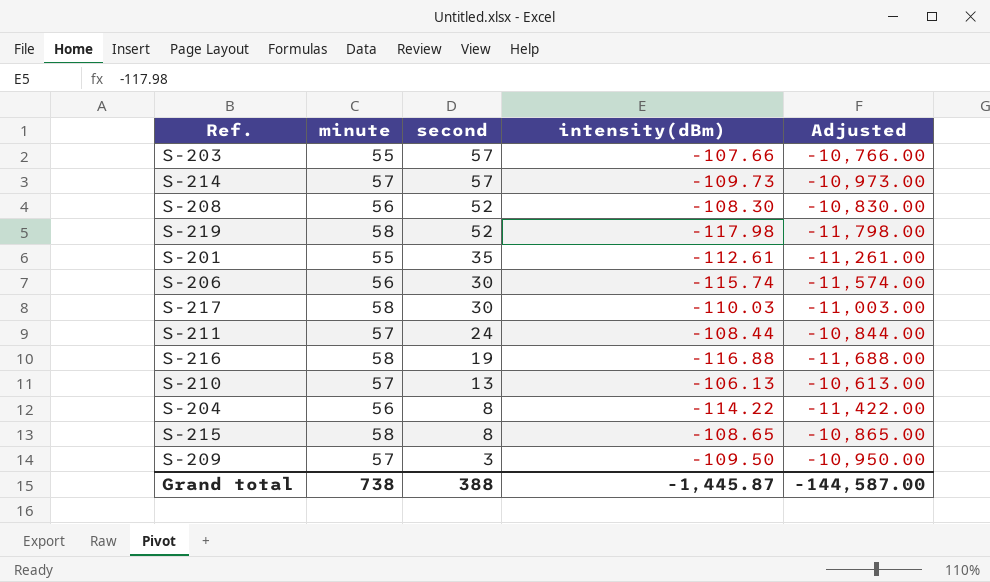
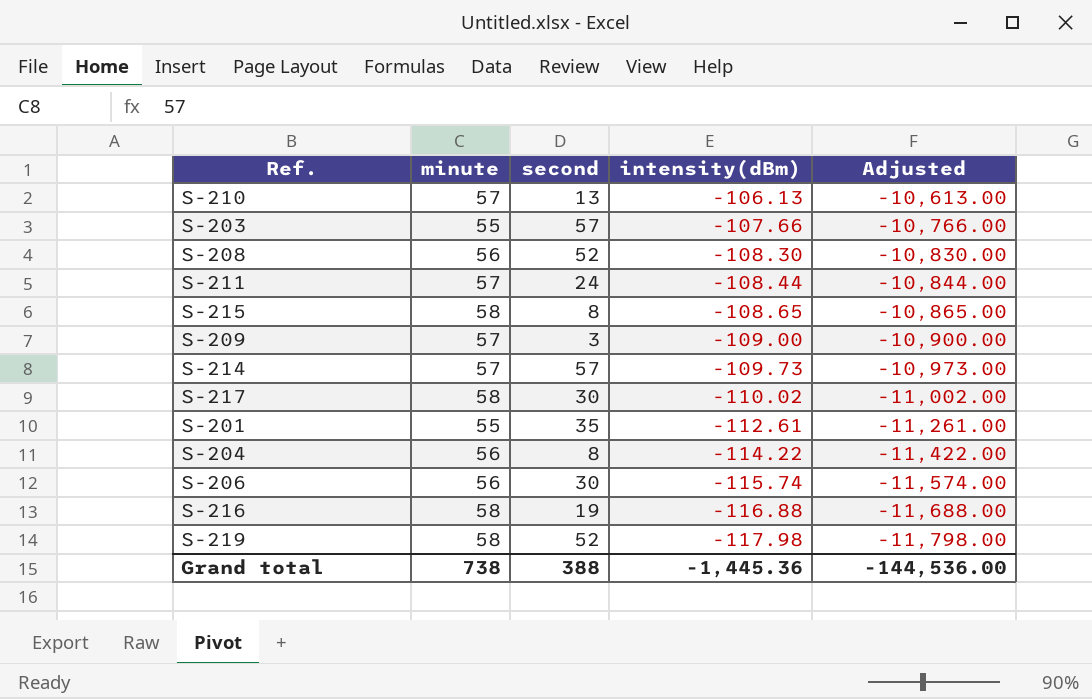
row order: second descending -> intensity(dBm) descending
S-209 | intensity(dBm): -109.50 -> -109.00
S-209 | Adjusted: -10,950.00 -> -10,900.00
S-217 | intensity(dBm): -110.03 -> -110.02
S-217 | Adjusted: -11,003.00 -> -11,002.00
Grand total | intensity(dBm): -1,445.87 -> -1,445.36
Grand total | Adjusted: -144,587.00 -> -144,536.00

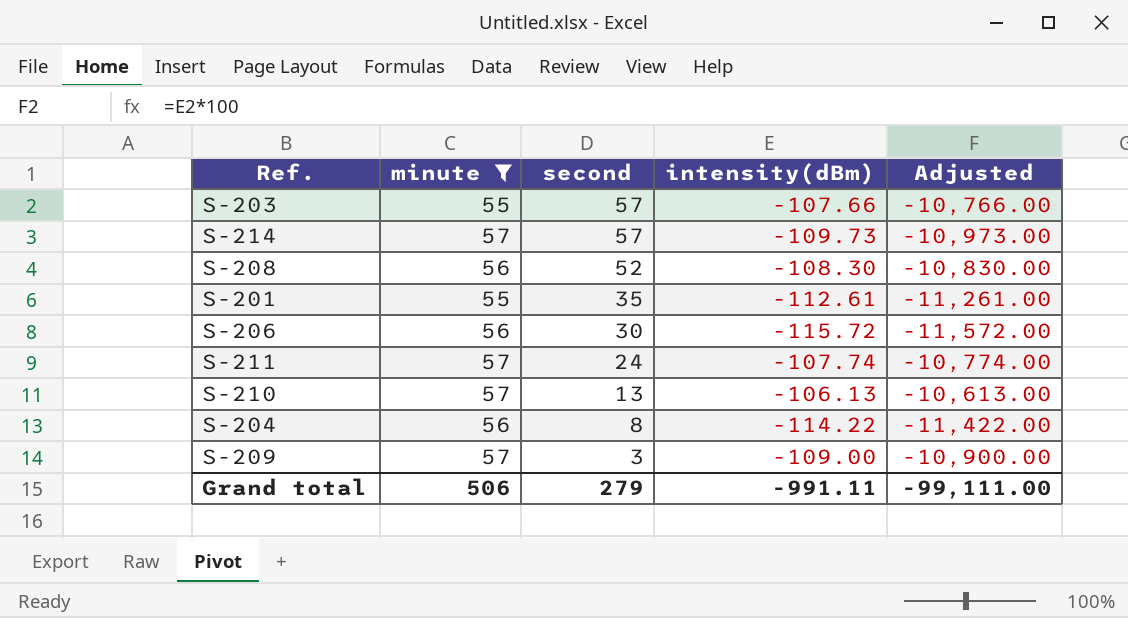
filter: none -> minute != 58
row order: intensity(dBm) descending -> second descending
S-206 | intensity(dBm): -115.74 -> -115.72
S-206 | Adjusted: -11,574.00 -> -11,572.00
S-211 | intensity(dBm): -108.44 -> -107.74
S-211 | Adjusted: -10,844.00 -> -10,774.00
Grand total | minute: 738 -> 506
Grand total | second: 388 -> 279
Grand total | intensity(dBm): -1,445.36 -> -991.11
Grand total | Adjusted: -144,536.00 -> -99,111.00

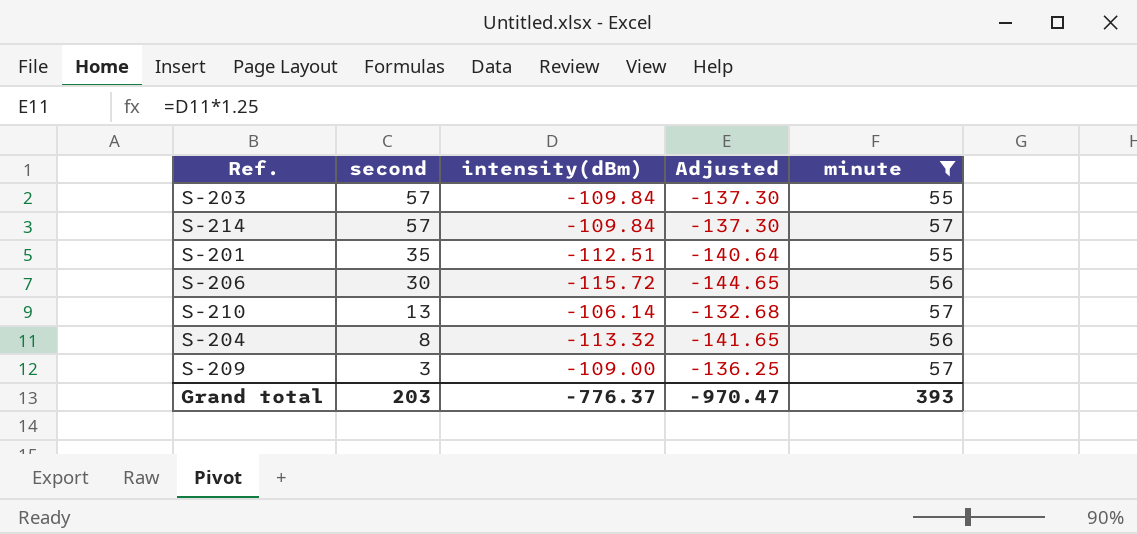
column Adjusted | formula: [intensity(dBm)] * 100 -> [intensity(dBm)] * 1.25
column minute | position: 2 -> 5
row S-208: 56 | 52 | -108.30 | -10,830.00 -> none
row S-211: 57 | 24 | -107.74 | -10,774.00 -> none
S-203 | intensity(dBm): -107.66 -> -109.84
S-214 | intensity(dBm): -109.73 -> -109.84
S-201 | intensity(dBm): -112.61 -> -112.51
S-210 | intensity(dBm): -106.13 -> -106.14
S-204 | intensity(dBm): -114.22 -> -113.32
Grand total | second: 279 -> 203
Grand total | intensity(dBm): -991.11 -> -776.37
Grand total | Adjusted: -99,111.00 -> -970.47
Grand total | minute: 506 -> 393

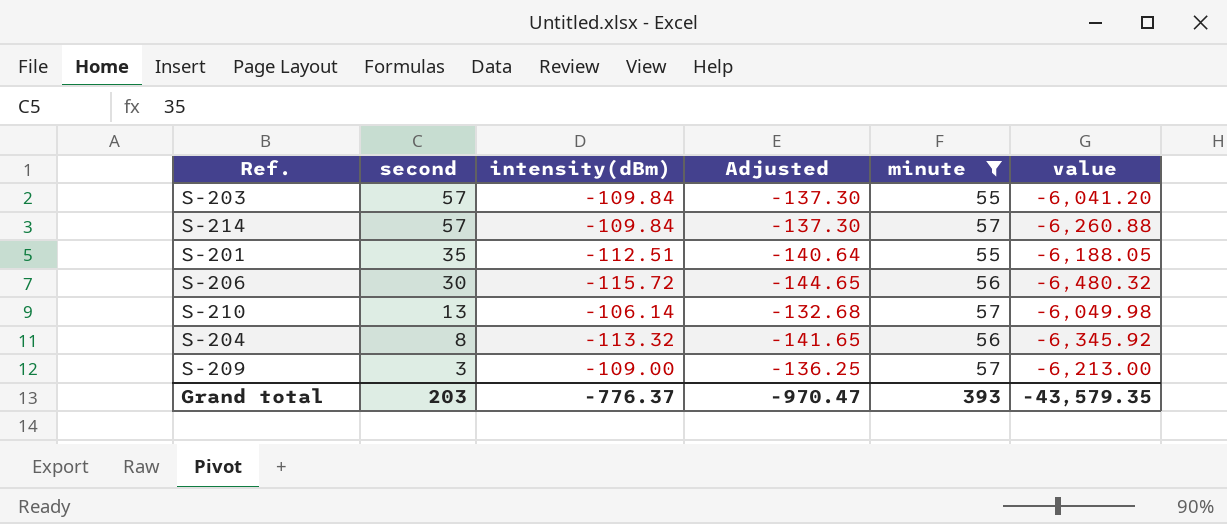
column value | formula: none -> [intensity(dBm)] * [minute]

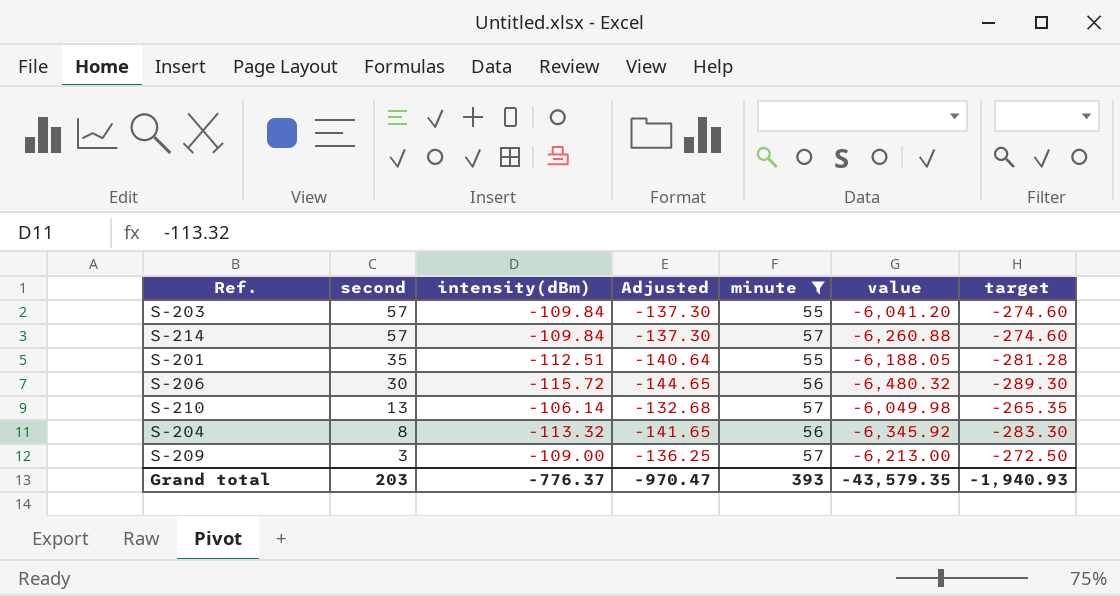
column target | formula: none -> [intensity(dBm)] * 2.5

